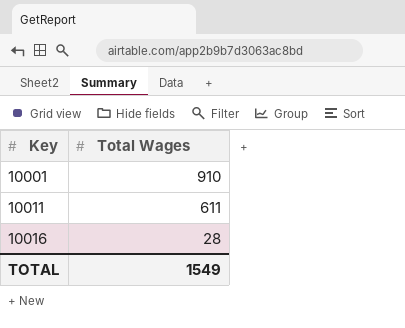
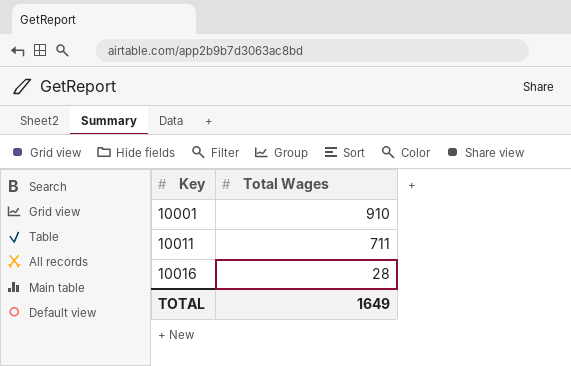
10011 | Total Wages: 611 -> 711
TOTAL | Total Wages: 1549 -> 1649

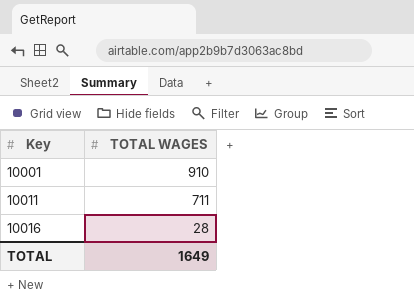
column name: Total Wages -> TOTAL WAGES

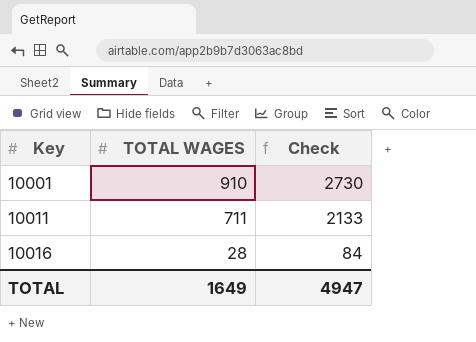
column Check | formula: none -> [TOTAL WAGES] * 3

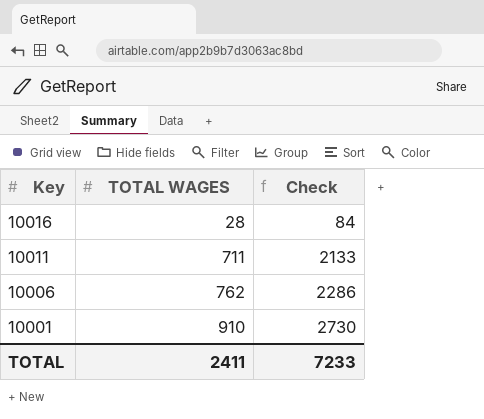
row order: Key ascending -> Key descending
row 10006: none -> 762 | 2286
TOTAL | TOTAL WAGES: 1649 -> 2411
TOTAL | Check: 4947 -> 7233

